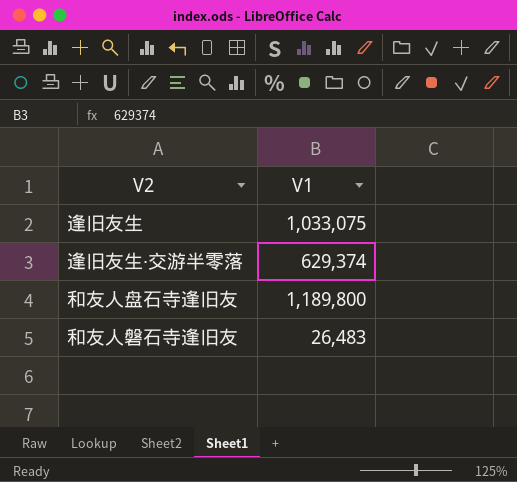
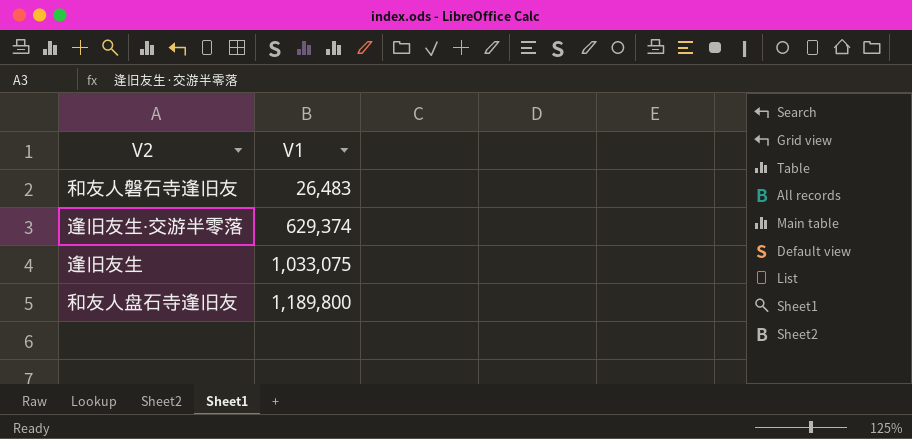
row order: none -> V1 ascending

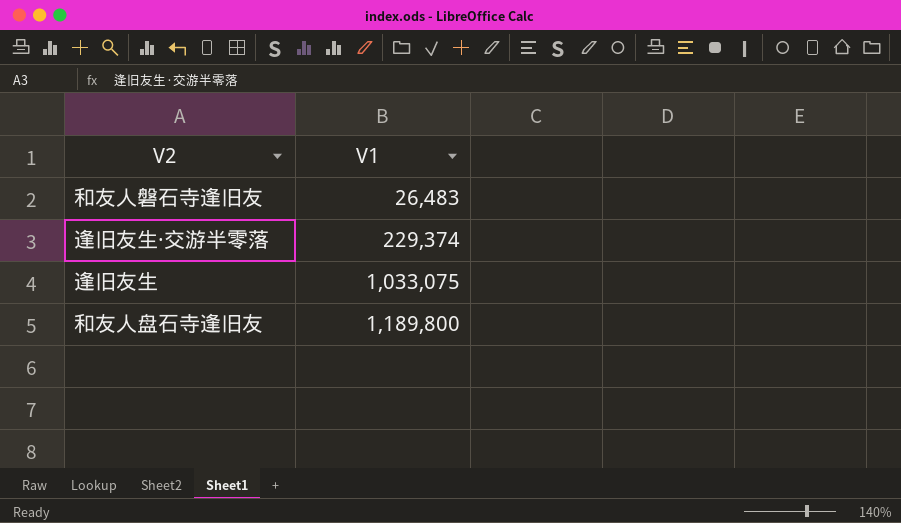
逢旧友生·交游半零落 | V1: 629,374 -> 229,374

